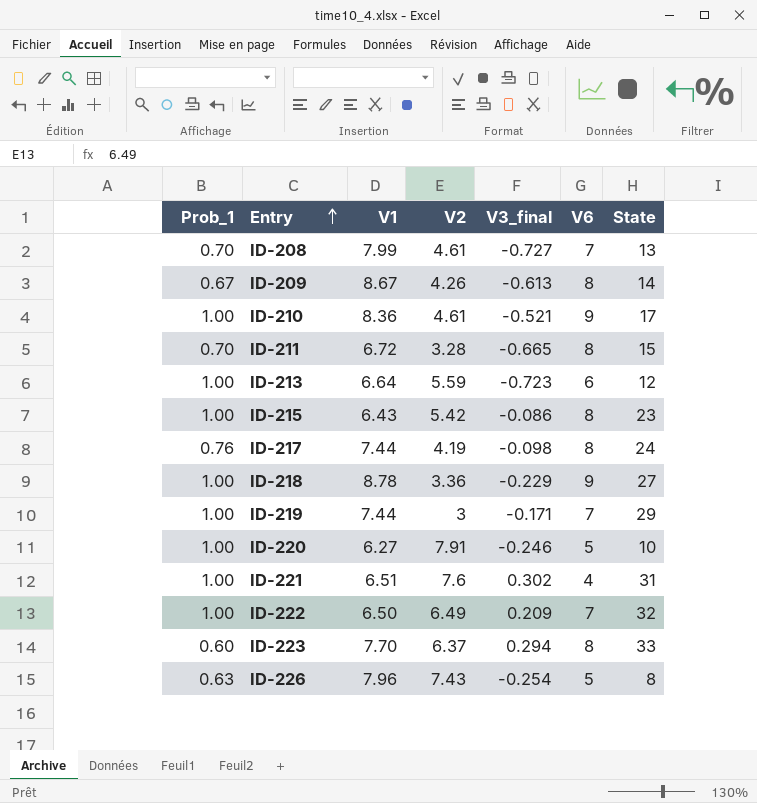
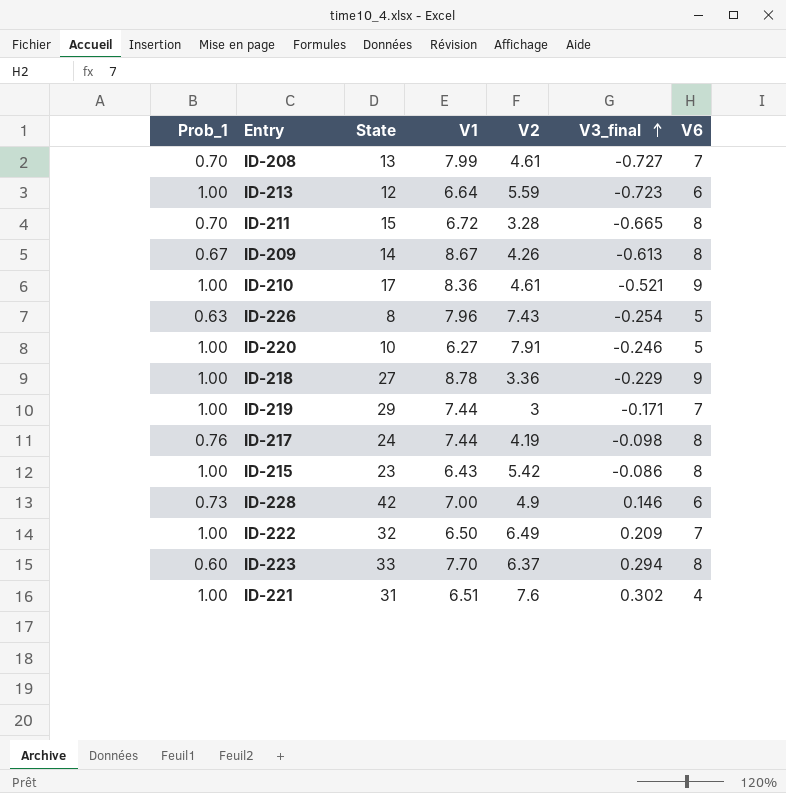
row order: Entry ascending -> V3_final ascending
column State | position: 7 -> 3
row ID-228: none -> 0.73 | 42 | 7.00 | 4.9 | 0.146 | 6

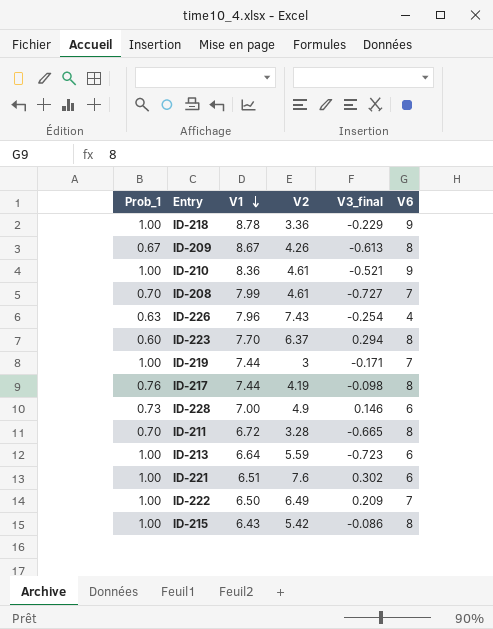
row order: V3_final ascending -> V1 descending
column State | position: 3 -> none
row ID-220: 1.00 | 10 | 6.27 | 7.91 | -0.246 | 5 -> none
ID-226 | V6: 5 -> 4
ID-221 | V6: 4 -> 6

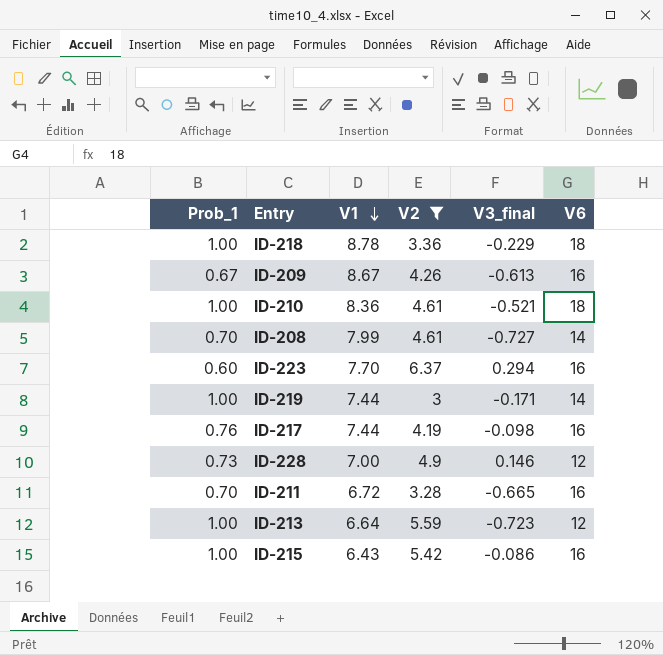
filter: none -> V2 <= 6.37
ID-218 | V6: 9 -> 18
ID-209 | V6: 8 -> 16
ID-210 | V6: 9 -> 18
ID-208 | V6: 7 -> 14
ID-223 | V6: 8 -> 16
ID-219 | V6: 7 -> 14
ID-217 | V6: 8 -> 16
ID-228 | V6: 6 -> 12
ID-211 | V6: 8 -> 16
ID-213 | V6: 6 -> 12
ID-215 | V6: 8 -> 16

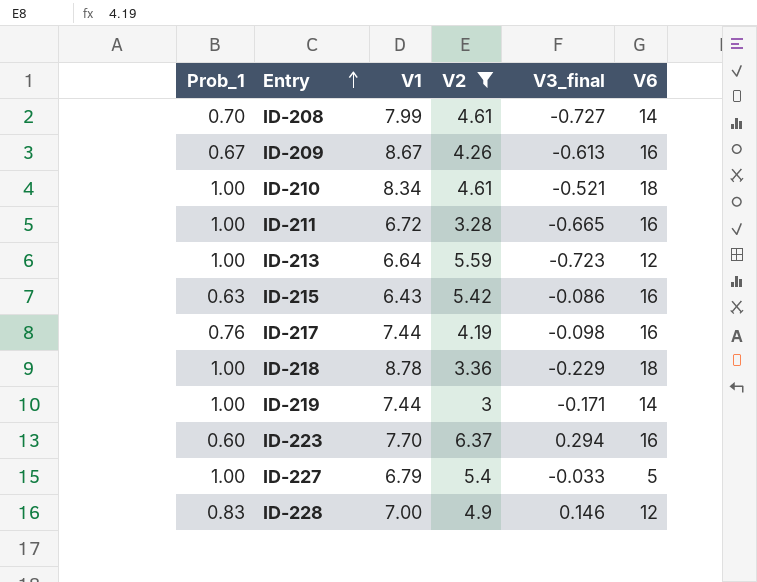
row order: V1 descending -> Entry ascending
ID-210 | V1: 8.36 -> 8.34
ID-211 | Prob_1: 0.70 -> 1.00
ID-215 | Prob_1: 1.00 -> 0.63
row ID-227: none -> 1.00 | 6.79 | 5.4 | -0.033 | 5
ID-228 | Prob_1: 0.73 -> 0.83

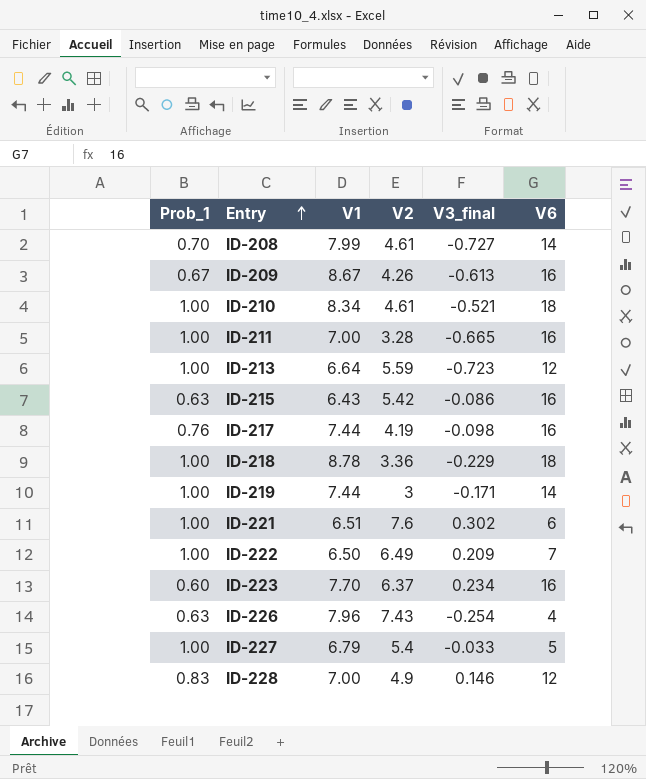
filter: V2 <= 6.37 -> none
ID-211 | V1: 6.72 -> 7.00
ID-223 | V3_final: 0.294 -> 0.234

